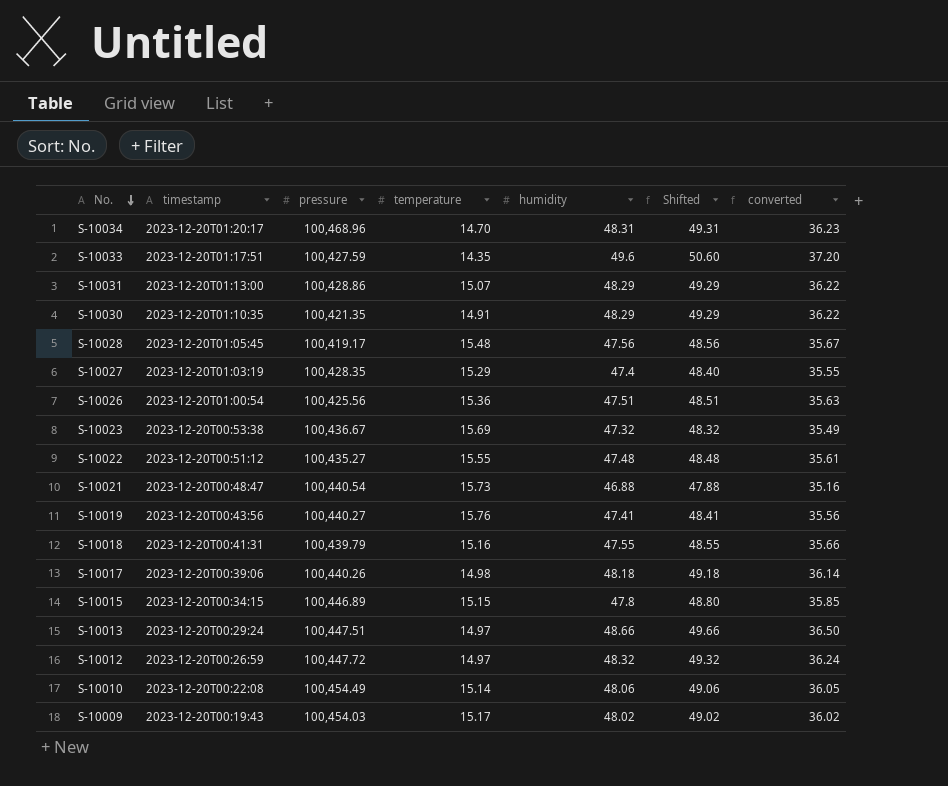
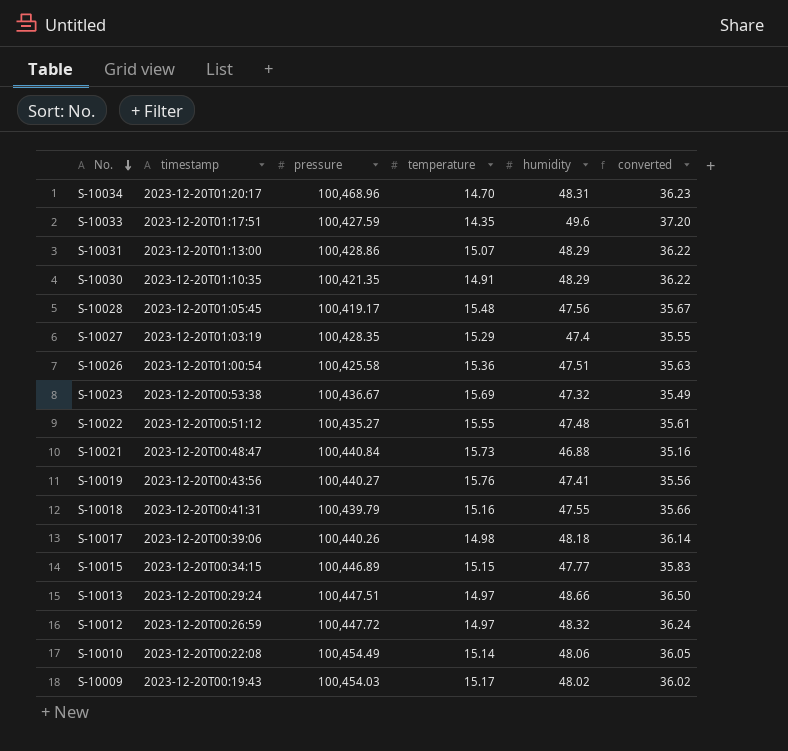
column Shifted | formula: [humidity] + 1 -> none
S-10026 | pressure: 100,425.56 -> 100,425.58
S-10021 | pressure: 100,440.54 -> 100,440.84
S-10015 | humidity: 47.8 -> 47.77
S-10015 | converted: 35.85 -> 35.83

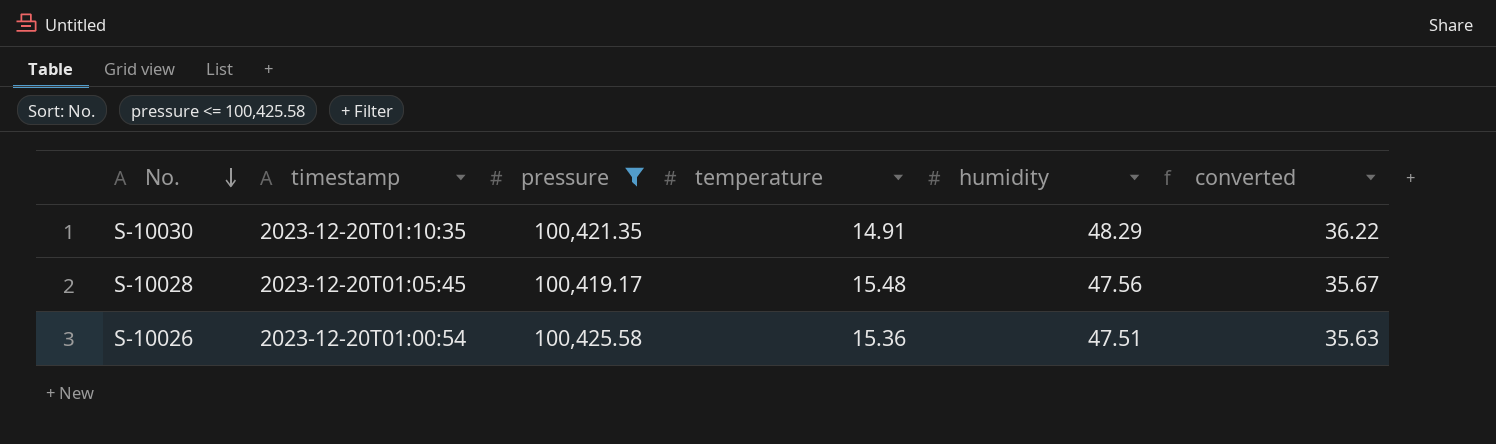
filter: none -> pressure <= 100,425.58

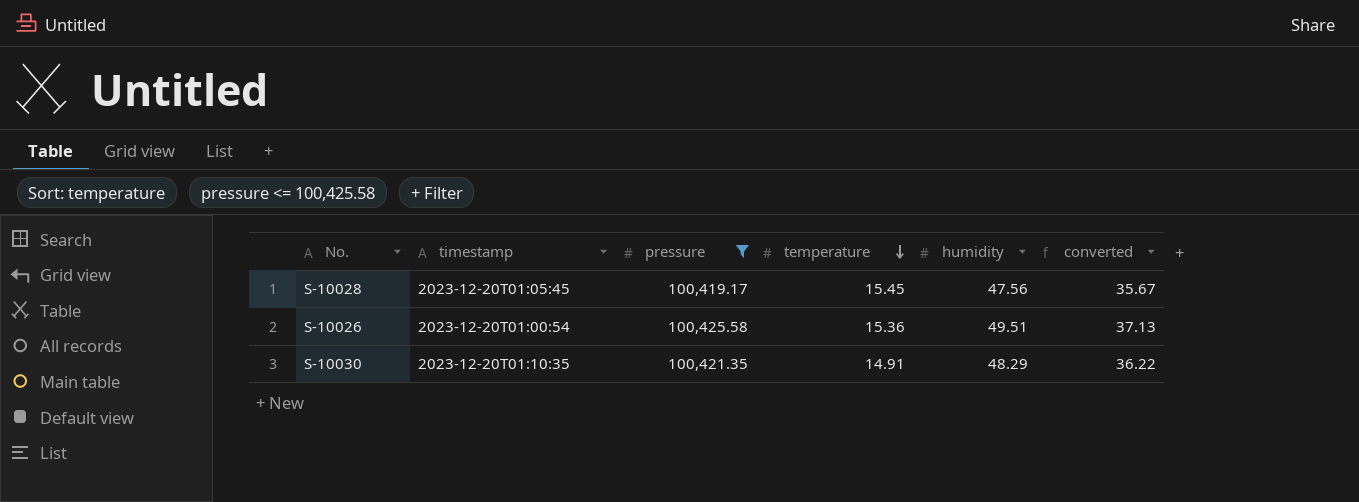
row order: No. descending -> temperature descending
S-10028 | temperature: 15.48 -> 15.45
S-10026 | humidity: 47.51 -> 49.51
S-10026 | converted: 35.63 -> 37.13

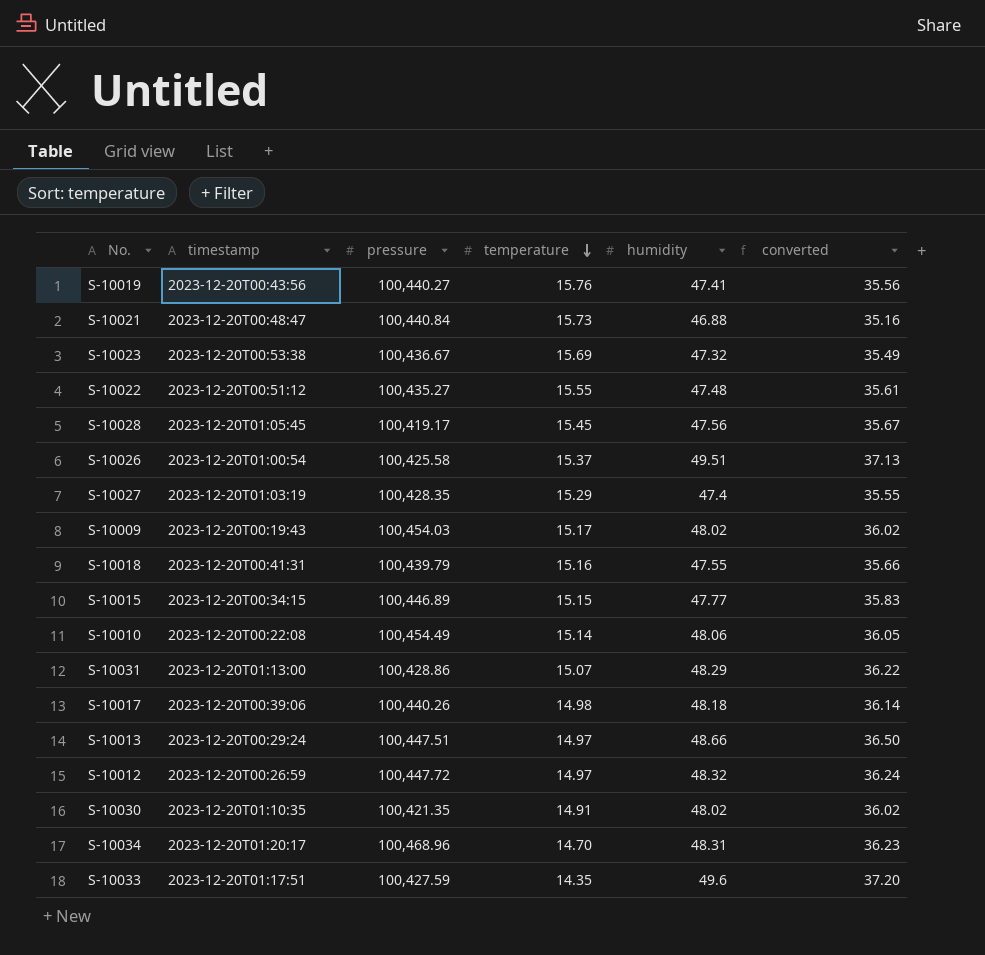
filter: pressure <= 100,425.58 -> none
S-10026 | temperature: 15.36 -> 15.37
S-10030 | humidity: 48.29 -> 48.02
S-10030 | converted: 36.22 -> 36.02

